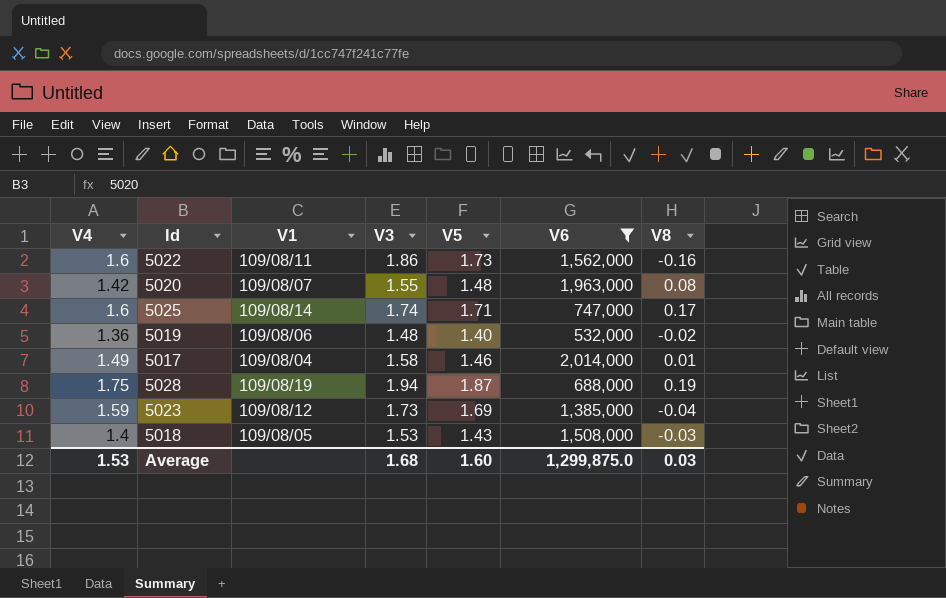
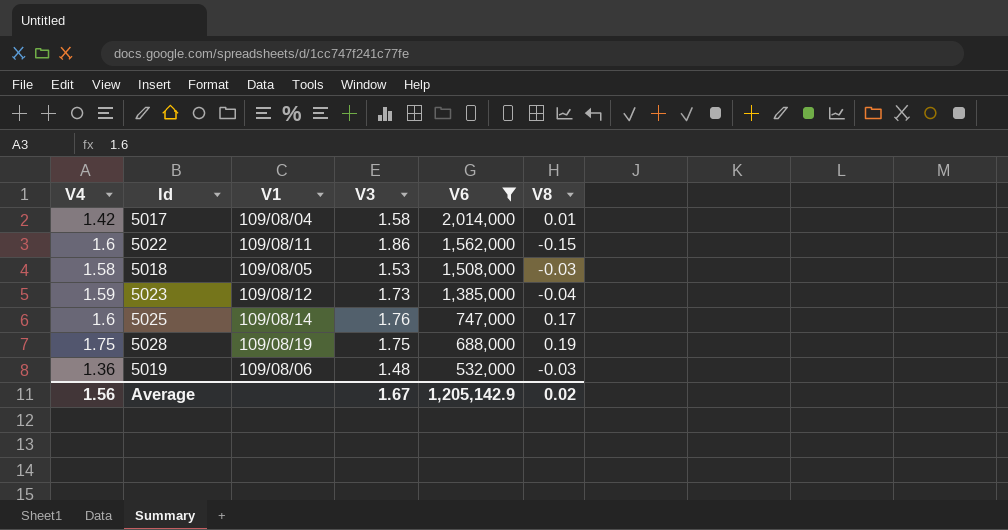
row order: none -> V6 descending
column V5 | position: 5 -> none
row 5020: 1.42 | 109/08/07 | 1.55 | 1.48 | 1,963,000 | 0.08 -> none
5017 | V4: 1.49 -> 1.42
5022 | V8: -0.16 -> -0.15
5018 | V4: 1.4 -> 1.58
5025 | V3: 1.74 -> 1.76
5028 | V3: 1.94 -> 1.75
5019 | V8: -0.02 -> -0.03
Average | V4: 1.53 -> 1.56
Average | V3: 1.68 -> 1.67
Average | V6: 1,299,875.0 -> 1,205,142.9
Average | V8: 0.03 -> 0.02

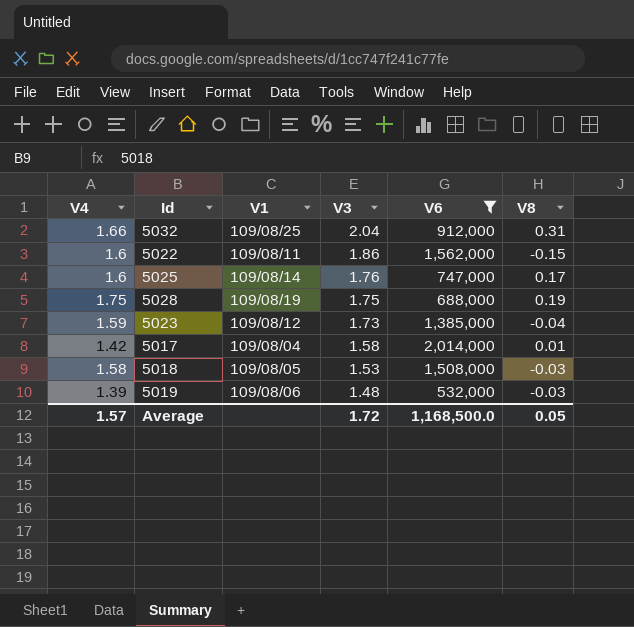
row order: V6 descending -> V3 descending
row 5032: none -> 1.66 | 109/08/25 | 2.04 | 912,000 | 0.31
5019 | V4: 1.36 -> 1.39
Average | V4: 1.56 -> 1.57
Average | V3: 1.67 -> 1.72
Average | V6: 1,205,142.9 -> 1,168,500.0
Average | V8: 0.02 -> 0.05

